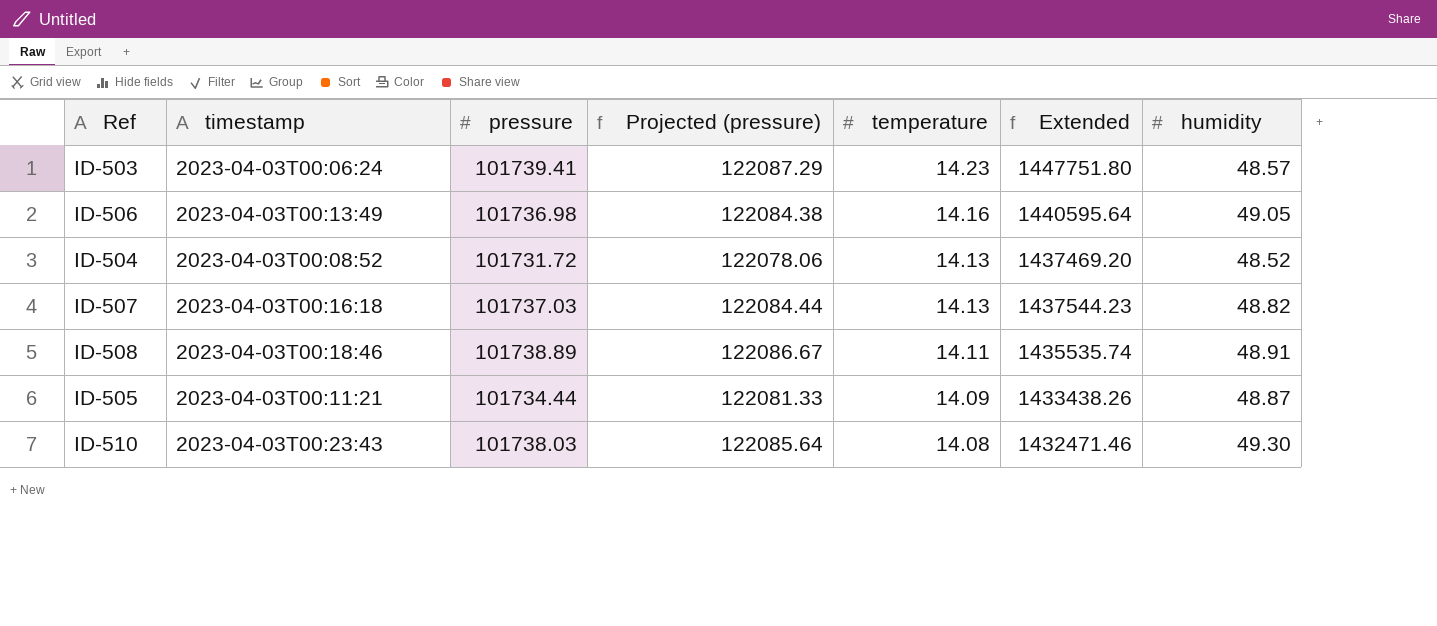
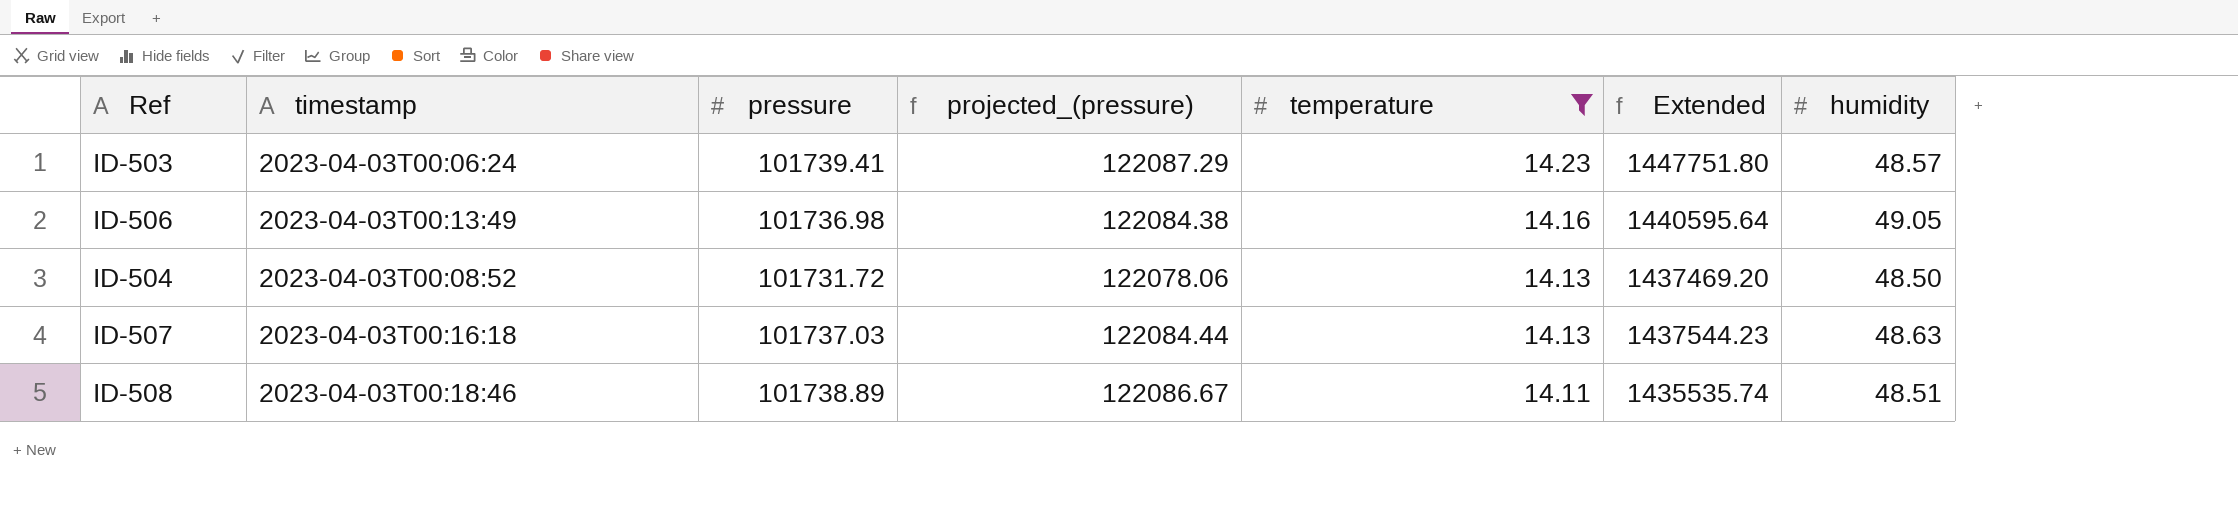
filter: none -> temperature >= 14.11
column name: Projected (pressure) -> projected_(pressure)
ID-504 | humidity: 48.52 -> 48.50
ID-507 | humidity: 48.82 -> 48.63
ID-508 | humidity: 48.91 -> 48.51

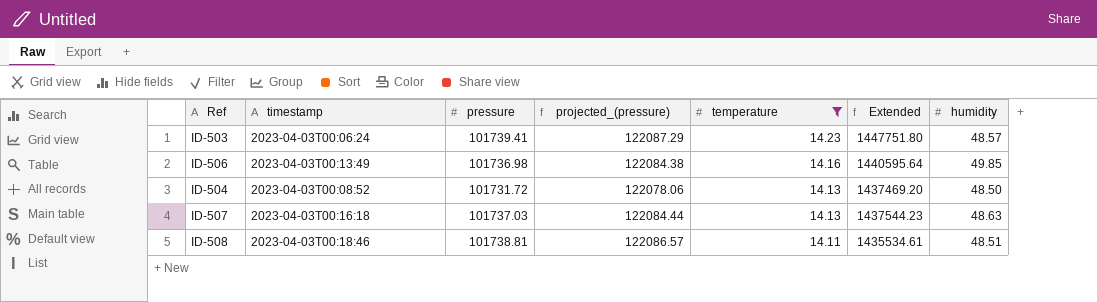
ID-506 | humidity: 49.05 -> 49.85
ID-508 | pressure: 101738.89 -> 101738.81
ID-508 | projected_(pressure): 122086.67 -> 122086.57
ID-508 | Extended: 1435535.74 -> 1435534.61

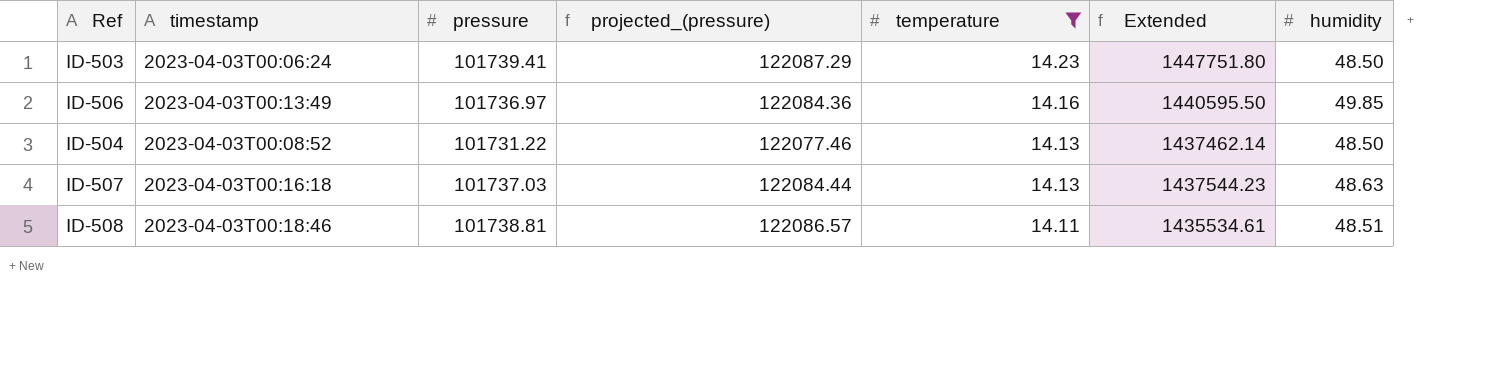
ID-503 | humidity: 48.57 -> 48.50
ID-506 | pressure: 101736.98 -> 101736.97
ID-506 | projected_(pressure): 122084.38 -> 122084.36
ID-506 | Extended: 1440595.64 -> 1440595.50
ID-504 | pressure: 101731.72 -> 101731.22
ID-504 | projected_(pressure): 122078.06 -> 122077.46
ID-504 | Extended: 1437469.20 -> 1437462.14

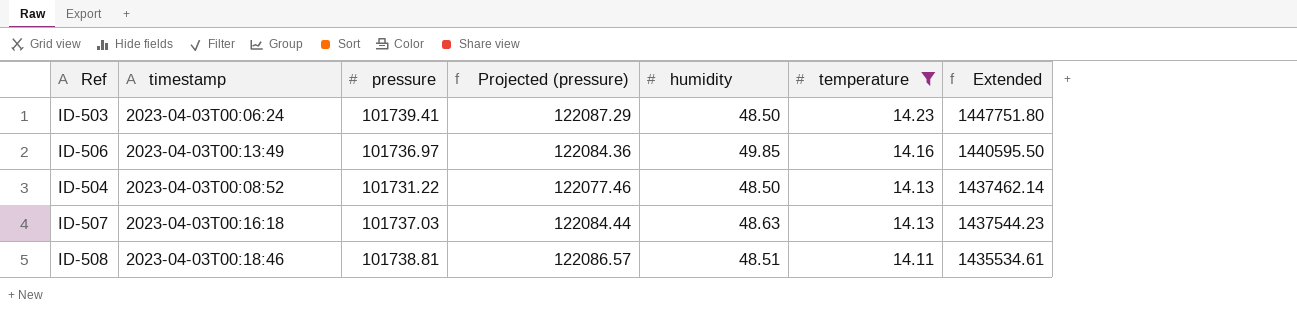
column name: projected_(pressure) -> Projected (pressure)
column humidity | position: 7 -> 5

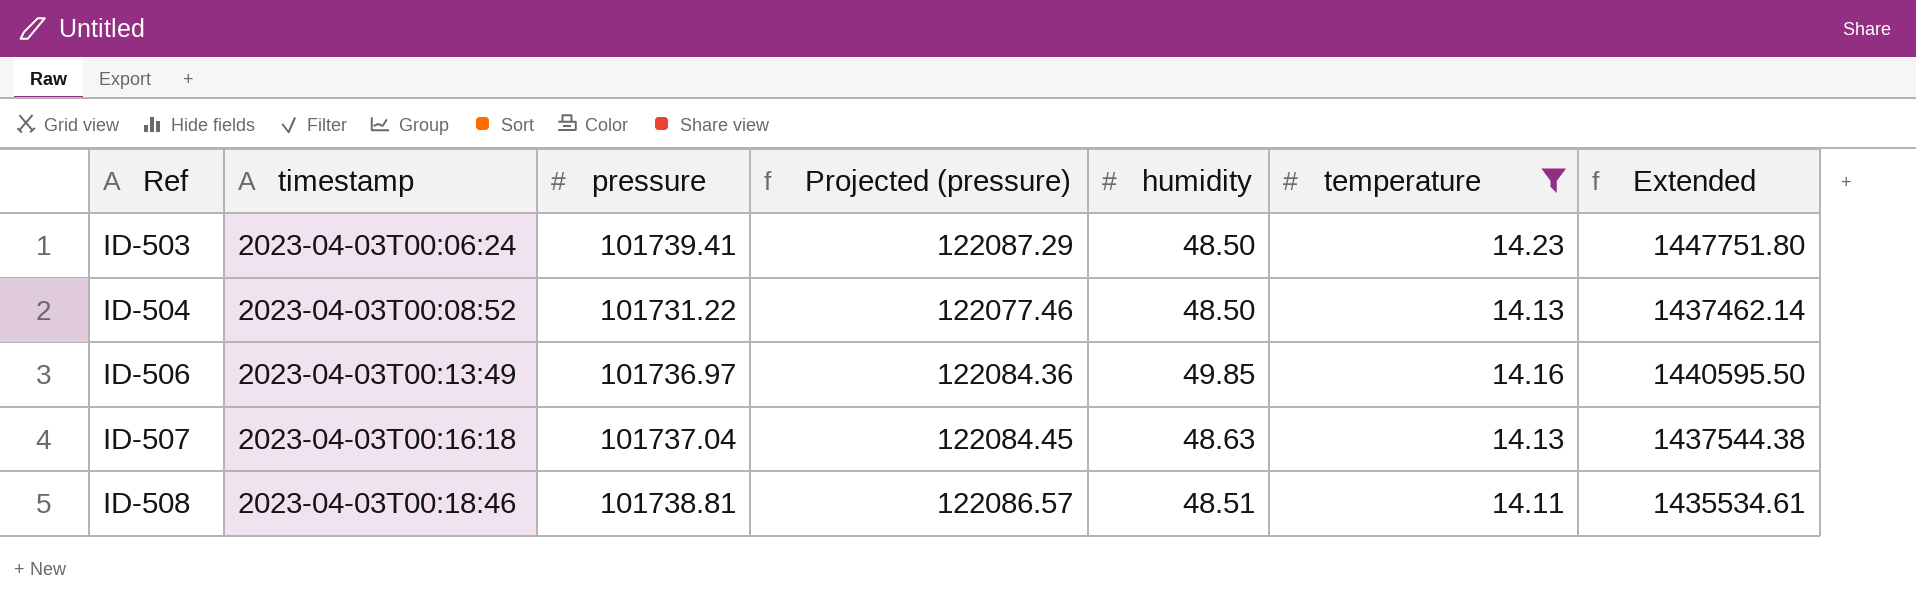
row order: temperature descending -> Ref ascending
ID-507 | pressure: 101737.03 -> 101737.04
ID-507 | Projected (pressure): 122084.44 -> 122084.45
ID-507 | Extended: 1437544.23 -> 1437544.38

